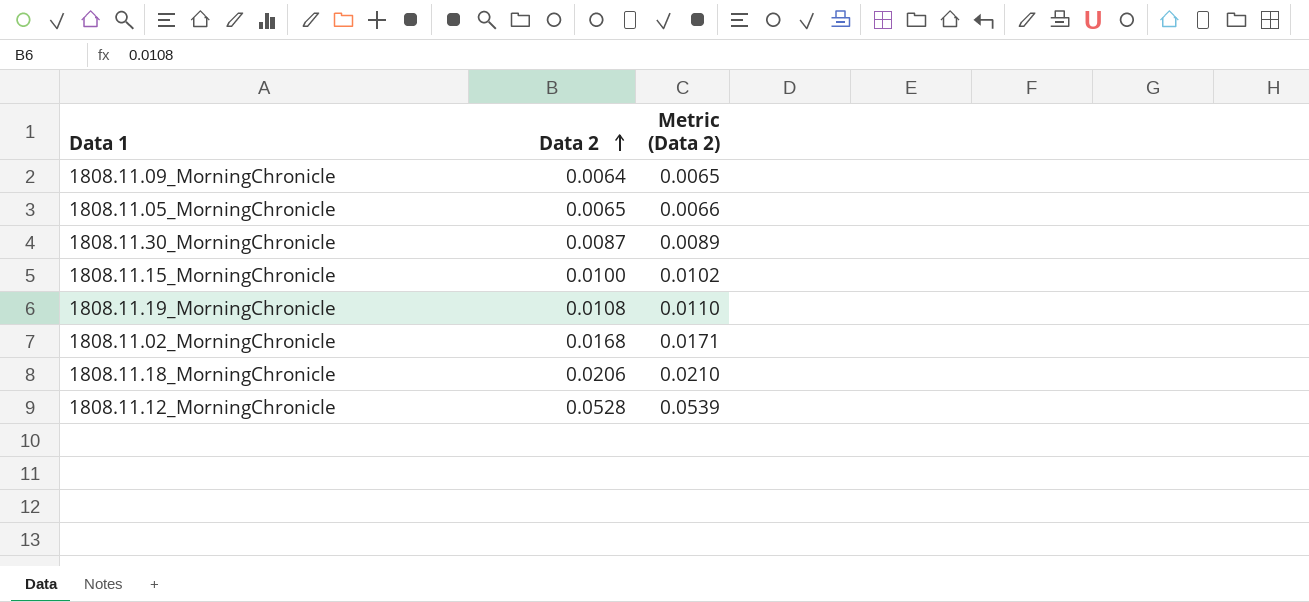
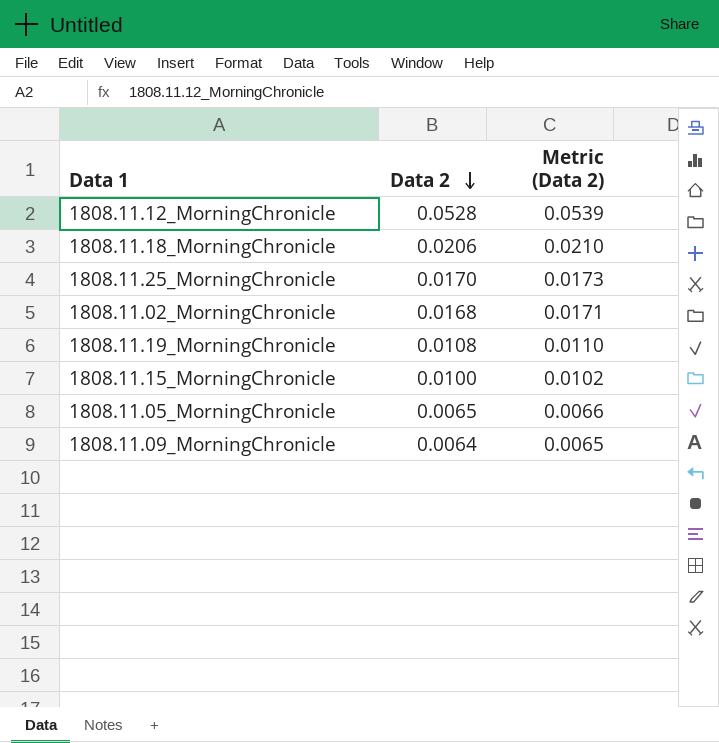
row order: Data 2 ascending -> Data 2 descending
row 1808.11.30_MorningChronicle: 0.0087 | 0.0089 -> none
row 1808.11.25_MorningChronicle: none -> 0.0170 | 0.0173

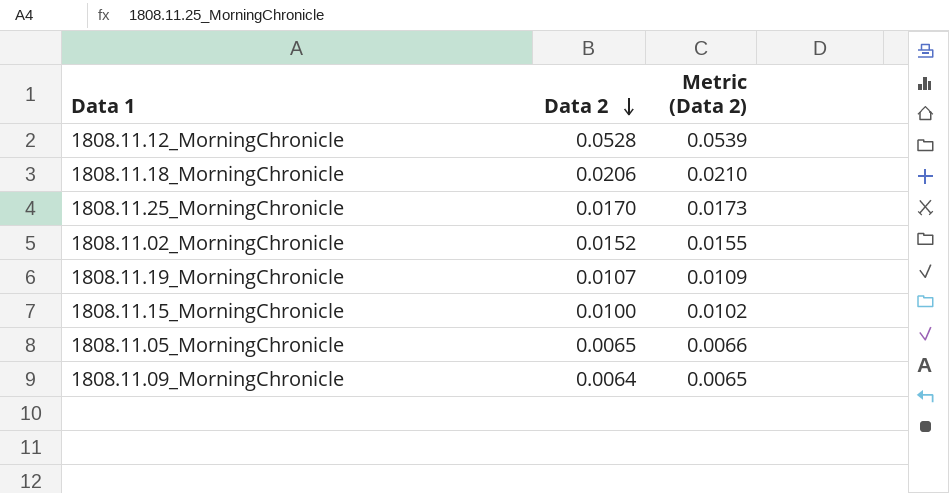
1808.11.02_MorningChronicle | Data 2: 0.0168 -> 0.0152
1808.11.02_MorningChronicle | Metric (Data 2): 0.0171 -> 0.0155
1808.11.19_MorningChronicle | Data 2: 0.0108 -> 0.0107
1808.11.19_MorningChronicle | Metric (Data 2): 0.0110 -> 0.0109

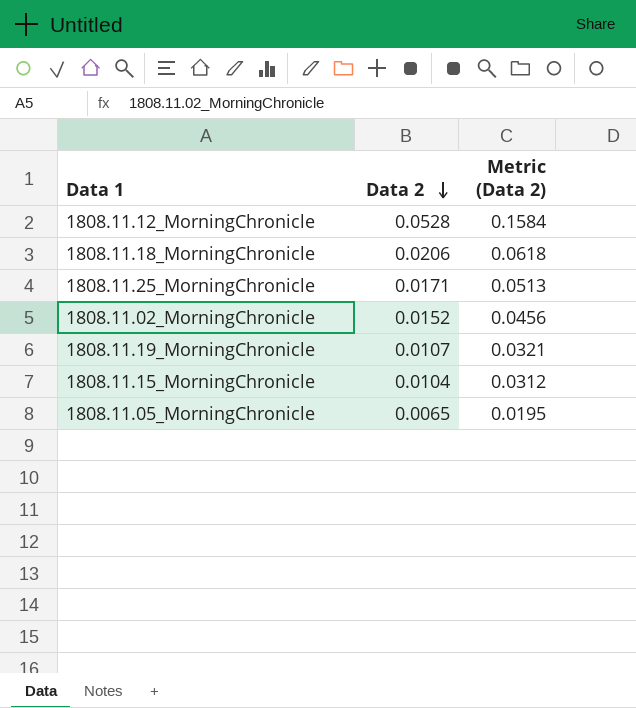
column Metric (Data 2) | formula: [Data 2] * 1.02 -> [Data 2] * 3
row 1808.11.09_MorningChronicle: 0.0064 | 0.0065 -> none
1808.11.25_MorningChronicle | Data 2: 0.0170 -> 0.0171
1808.11.15_MorningChronicle | Data 2: 0.0100 -> 0.0104

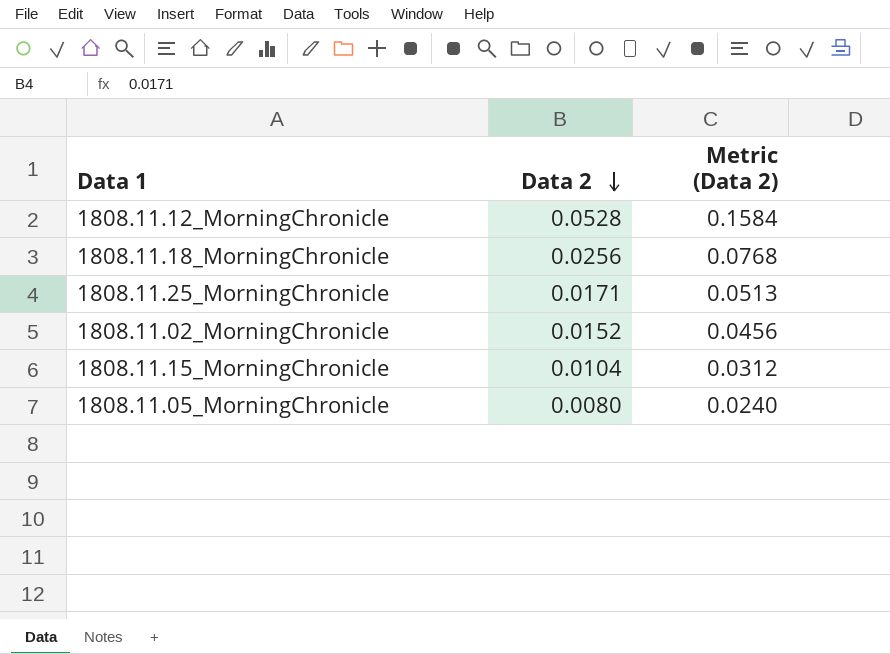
row 1808.11.19_MorningChronicle: 0.0107 | 0.0321 -> none
1808.11.18_MorningChronicle | Data 2: 0.0206 -> 0.0256
1808.11.18_MorningChronicle | Metric (Data 2): 0.0618 -> 0.0768
1808.11.05_MorningChronicle | Data 2: 0.0065 -> 0.0080
1808.11.05_MorningChronicle | Metric (Data 2): 0.0195 -> 0.0240

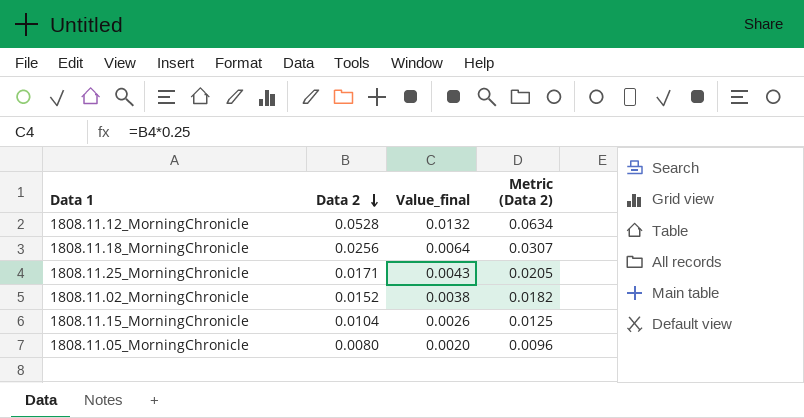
column Value_final | formula: none -> [Data 2] * 0.25
column Metric (Data 2) | formula: [Data 2] * 3 -> [Data 2] * 1.2

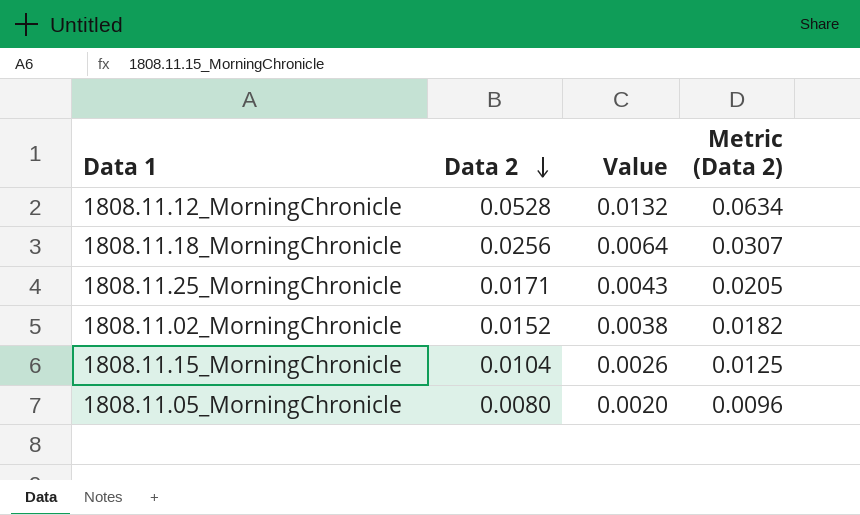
column name: Value_final -> Value

